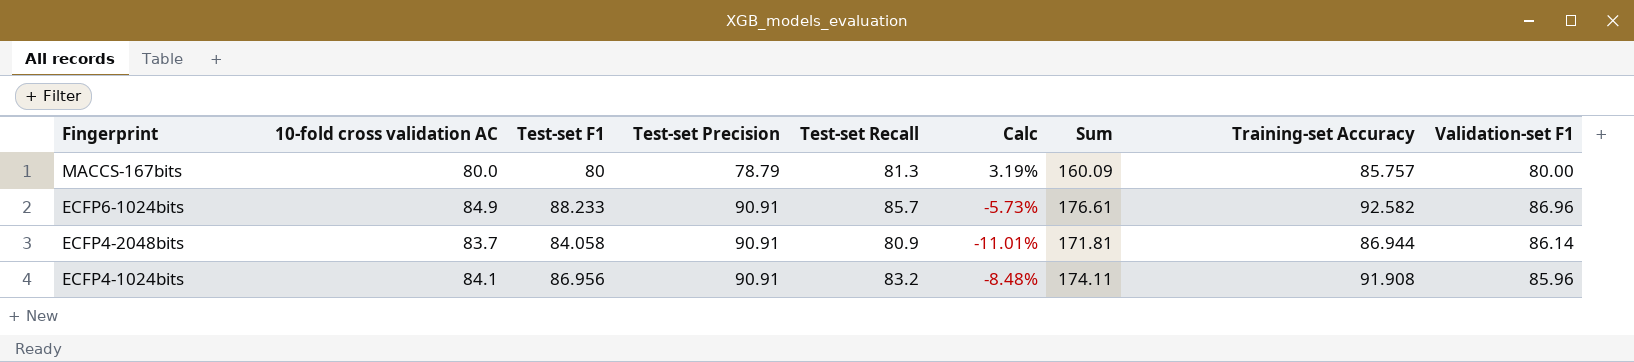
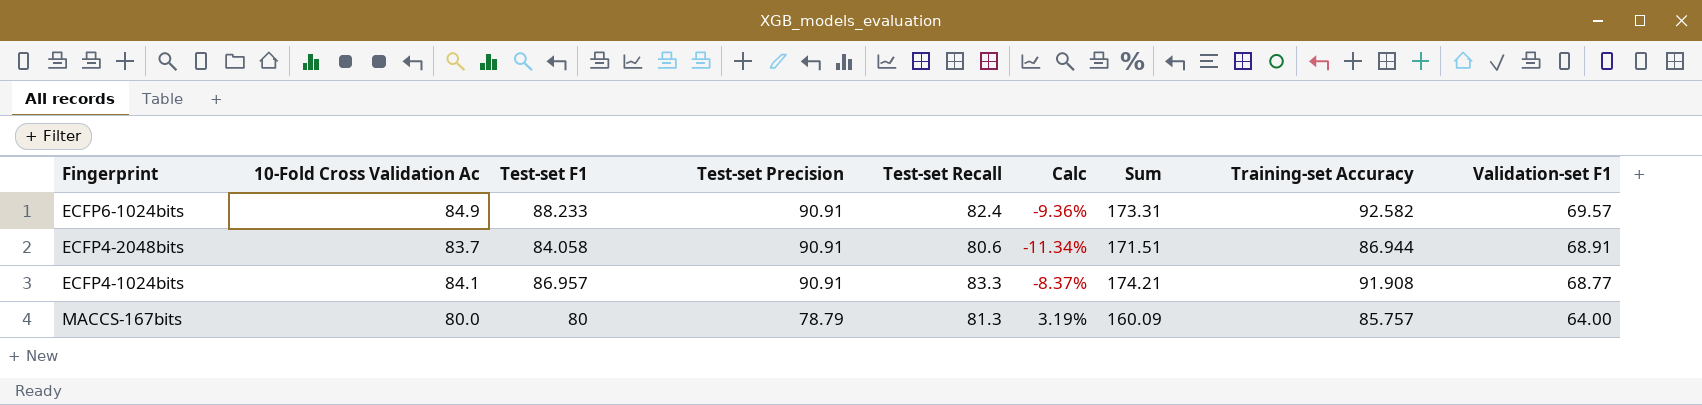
row order: Fingerprint descending -> Test-set Precision descending
column name: 10-fold cross validation AC -> 10-Fold Cross Validation Ac
ECFP6-1024bits | Test-set Recall: 85.7 -> 82.4
ECFP6-1024bits | Calc: -5.73% -> -9.36%
ECFP6-1024bits | Sum: 176.61 -> 173.31
ECFP6-1024bits | Validation-set F1: 86.96 -> 69.57
ECFP4-2048bits | Test-set Recall: 80.9 -> 80.6
ECFP4-2048bits | Calc: -11.01% -> -11.34%
ECFP4-2048bits | Sum: 171.81 -> 171.51
ECFP4-2048bits | Validation-set F1: 86.14 -> 68.91
ECFP4-1024bits | Test-set F1: 86.956 -> 86.957
ECFP4-1024bits | Test-set Recall: 83.2 -> 83.3
ECFP4-1024bits | Calc: -8.48% -> -8.37%
ECFP4-1024bits | Sum: 174.11 -> 174.21
ECFP4-1024bits | Validation-set F1: 85.96 -> 68.77
MACCS-167bits | Validation-set F1: 80.00 -> 64.00

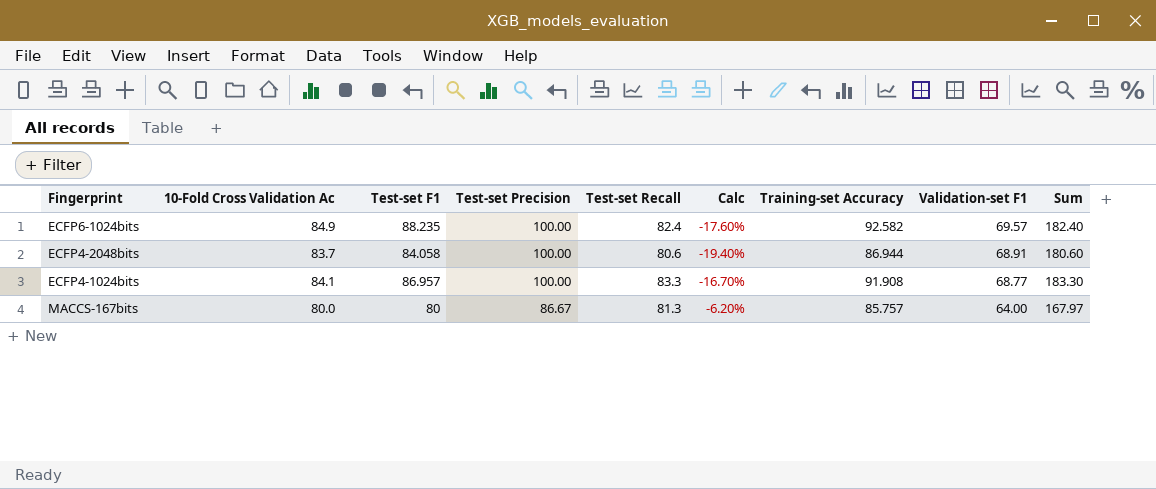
column Sum | position: 7 -> 9
ECFP6-1024bits | Test-set F1: 88.233 -> 88.235
ECFP6-1024bits | Test-set Precision: 90.91 -> 100.00
ECFP6-1024bits | Calc: -9.36% -> -17.60%
ECFP6-1024bits | Sum: 173.31 -> 182.40
ECFP4-2048bits | Test-set Precision: 90.91 -> 100.00
ECFP4-2048bits | Calc: -11.34% -> -19.40%
ECFP4-2048bits | Sum: 171.51 -> 180.60
ECFP4-1024bits | Test-set Precision: 90.91 -> 100.00
ECFP4-1024bits | Calc: -8.37% -> -16.70%
ECFP4-1024bits | Sum: 174.21 -> 183.30
MACCS-167bits | Test-set Precision: 78.79 -> 86.67
MACCS-167bits | Calc: 3.19% -> -6.20%
MACCS-167bits | Sum: 160.09 -> 167.97

